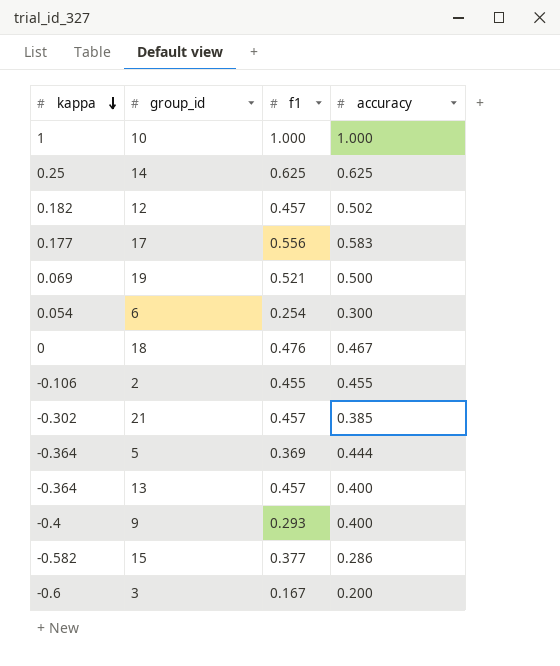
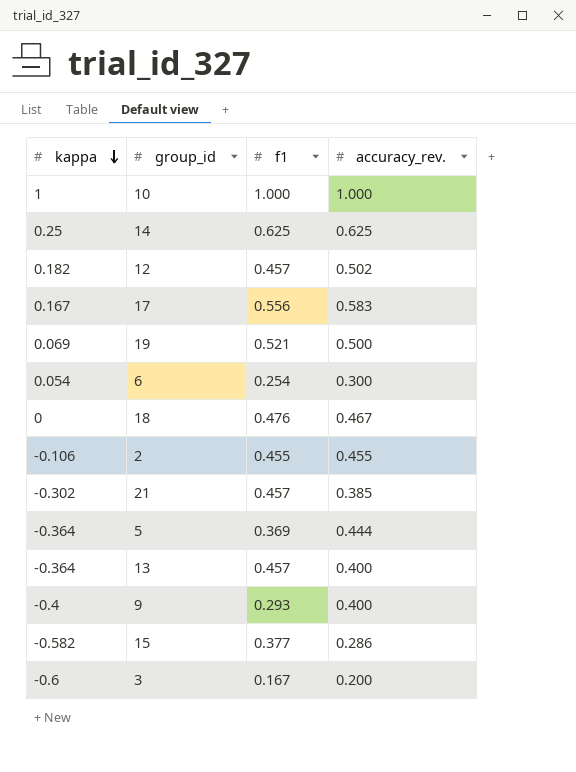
column name: accuracy -> accuracy_rev.
17 | kappa: 0.177 -> 0.167

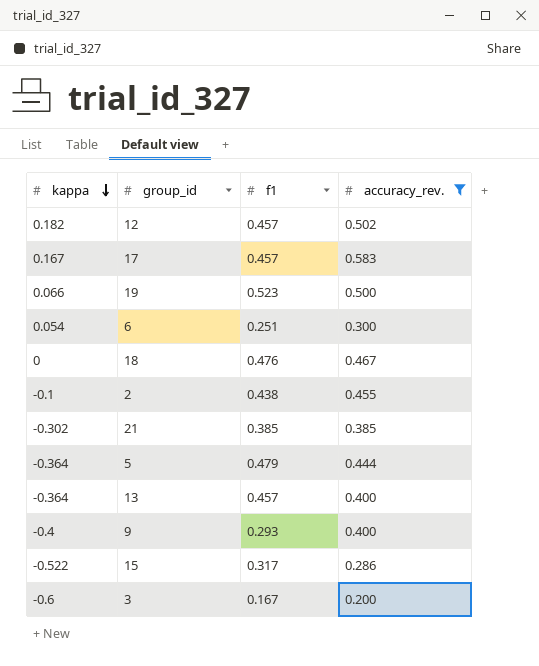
filter: none -> accuracy_rev. <= 0.583
17 | f1: 0.556 -> 0.457
19 | kappa: 0.069 -> 0.066
19 | f1: 0.521 -> 0.523
6 | f1: 0.254 -> 0.251
2 | kappa: -0.106 -> -0.1
2 | f1: 0.455 -> 0.438
21 | f1: 0.457 -> 0.385
5 | f1: 0.369 -> 0.479
15 | kappa: -0.582 -> -0.522
15 | f1: 0.377 -> 0.317

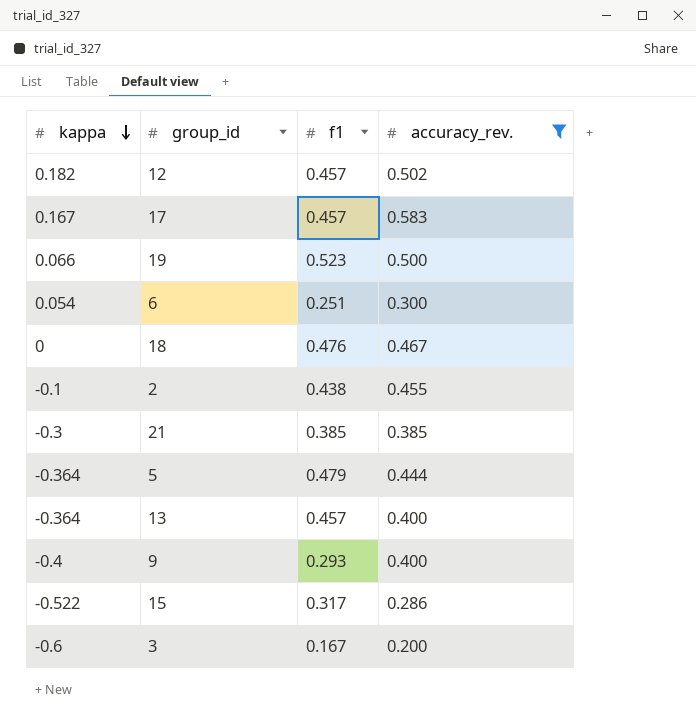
21 | kappa: -0.302 -> -0.3

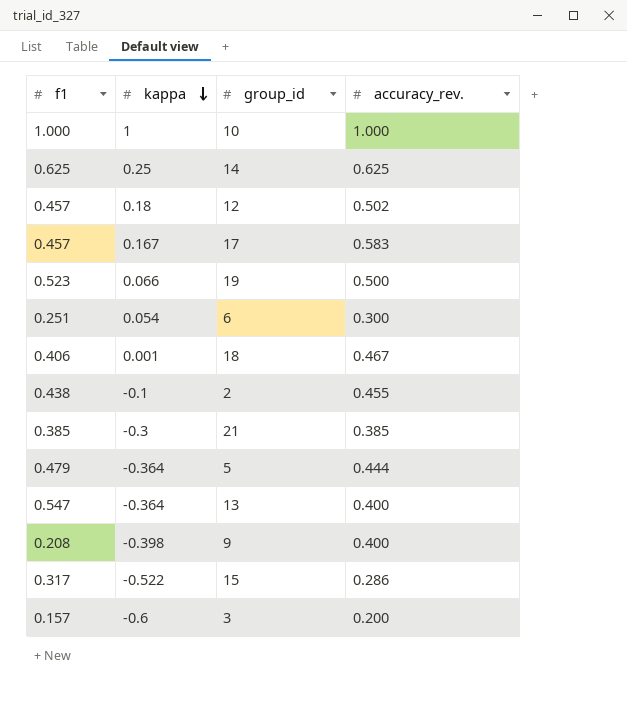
filter: accuracy_rev. <= 0.583 -> none
column f1 | position: 3 -> 1
12 | kappa: 0.182 -> 0.18
18 | f1: 0.476 -> 0.406
18 | kappa: 0 -> 0.001
13 | f1: 0.457 -> 0.547
9 | f1: 0.293 -> 0.208
9 | kappa: -0.4 -> -0.398
3 | f1: 0.167 -> 0.157

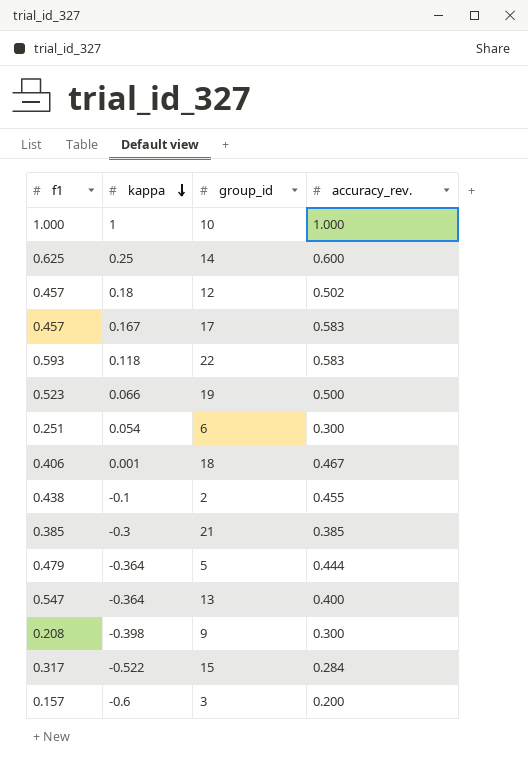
14 | accuracy_rev.: 0.625 -> 0.600
row 22: none -> 0.593 | 0.118 | 0.583
9 | accuracy_rev.: 0.400 -> 0.300
15 | accuracy_rev.: 0.286 -> 0.284

